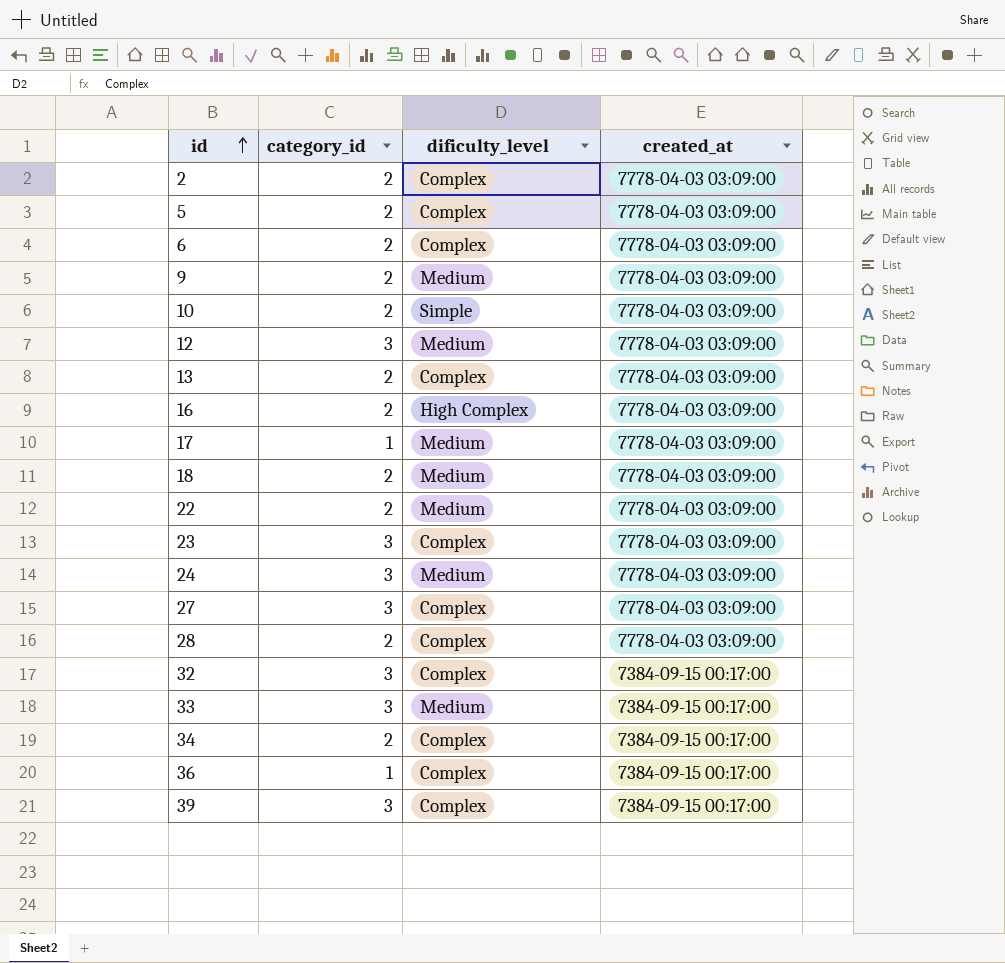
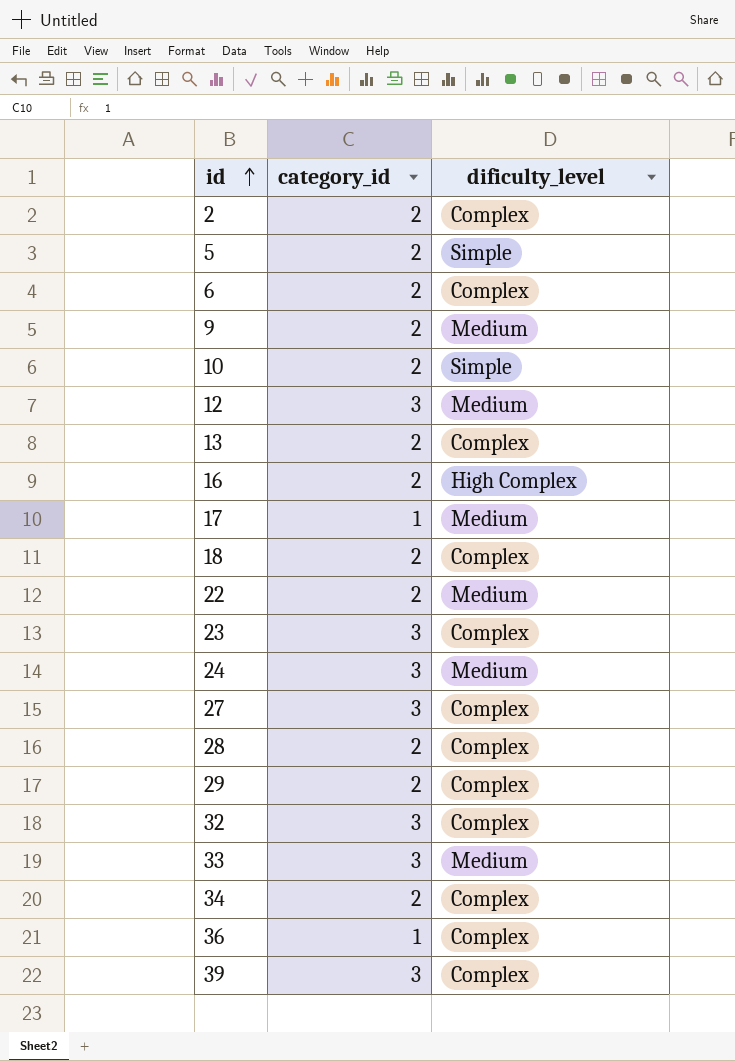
column created_at | position: 4 -> none
5 | dificulty_level: Complex -> Simple
18 | dificulty_level: Medium -> Complex
row 29: none -> 2 | Complex

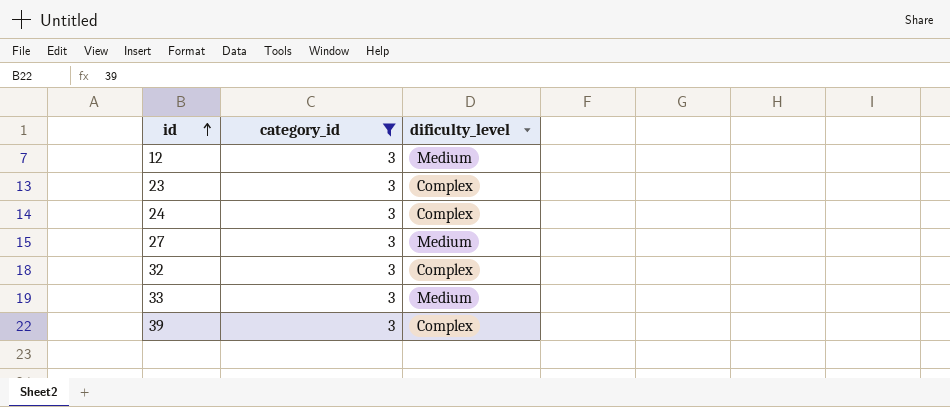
filter: none -> category_id = 3
24 | dificulty_level: Medium -> Complex
27 | dificulty_level: Complex -> Medium

